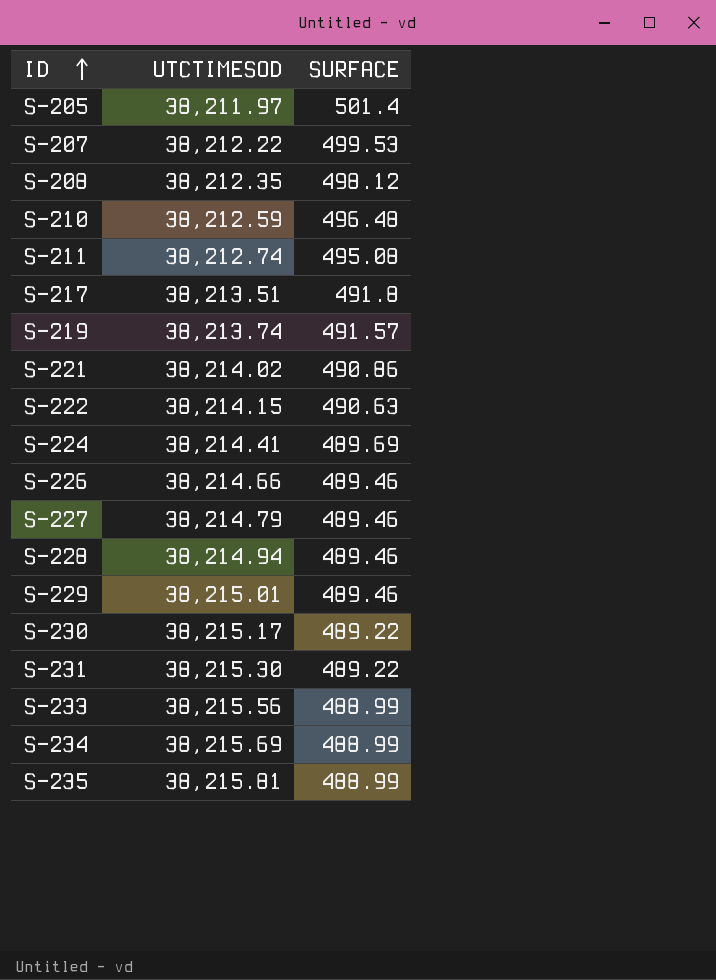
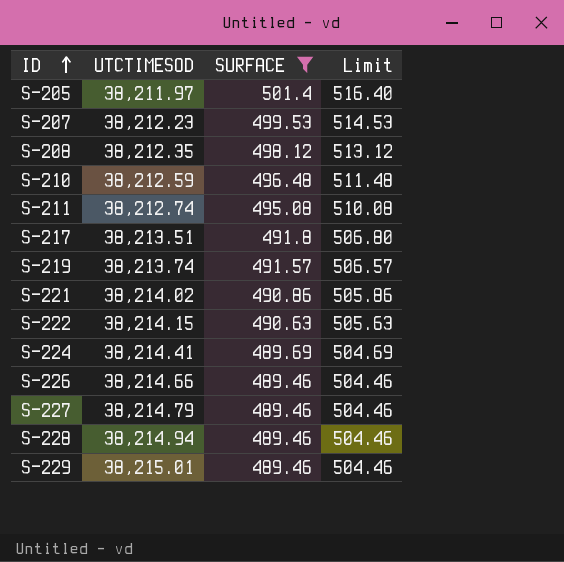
filter: none -> SURFACE >= 489.46
column Limit | formula: none -> [SURFACE] + 15
S-207 | UTCTIMESOD: 38,212.22 -> 38,212.23

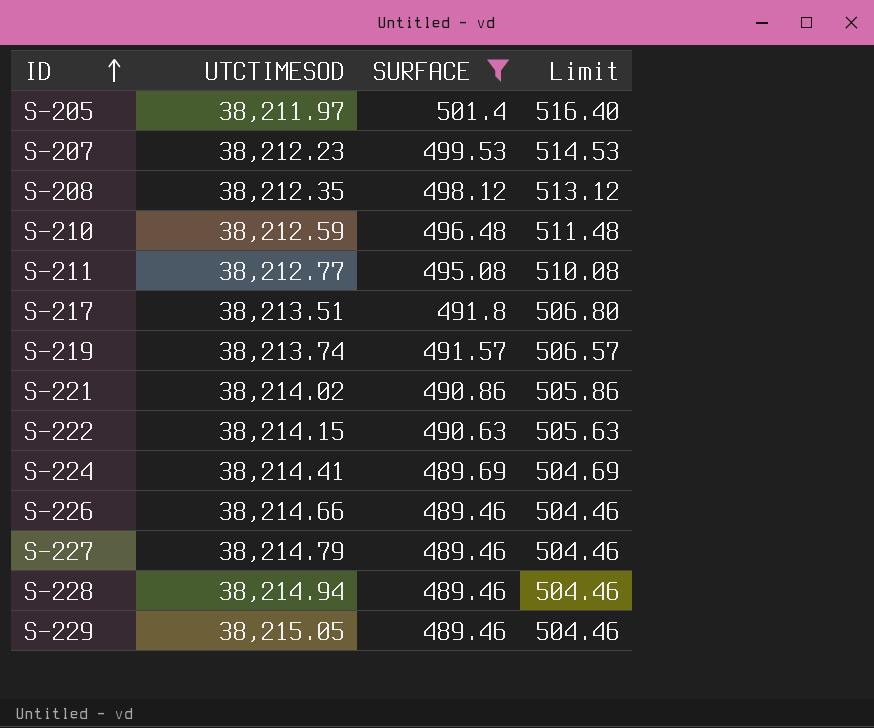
S-211 | UTCTIMESOD: 38,212.74 -> 38,212.77
S-229 | UTCTIMESOD: 38,215.01 -> 38,215.05

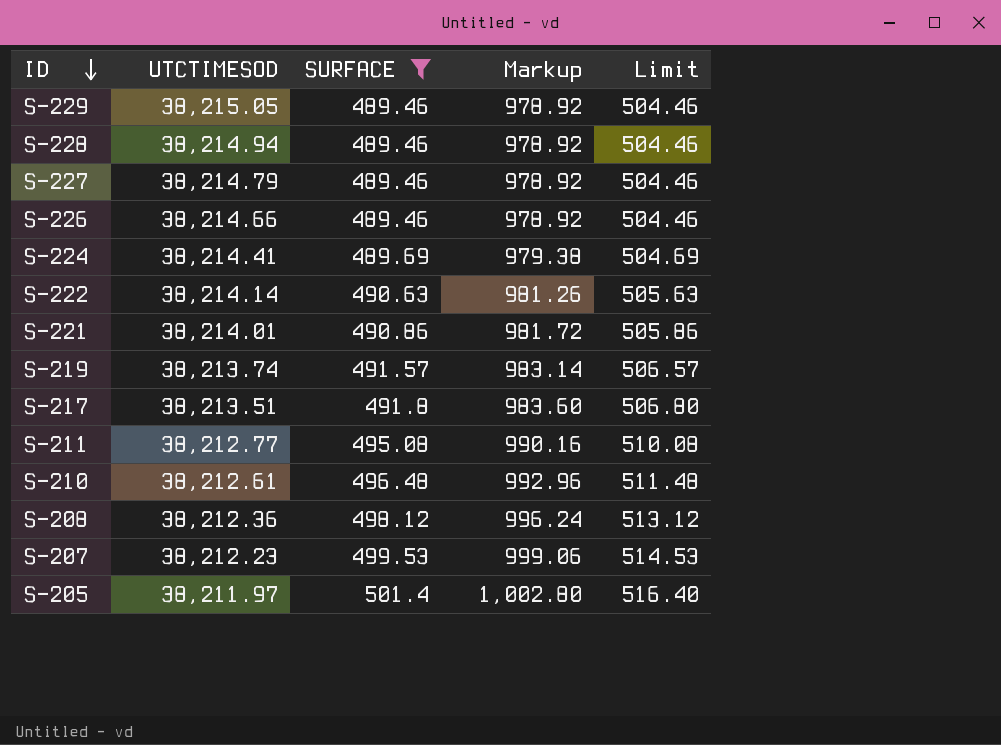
row order: ID ascending -> ID descending
column Markup | formula: none -> [SURFACE] * 2
S-222 | UTCTIMESOD: 38,214.15 -> 38,214.14
S-221 | UTCTIMESOD: 38,214.02 -> 38,214.01
S-210 | UTCTIMESOD: 38,212.59 -> 38,212.61
S-208 | UTCTIMESOD: 38,212.35 -> 38,212.36

